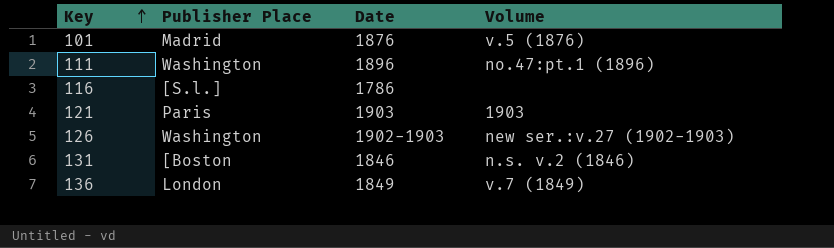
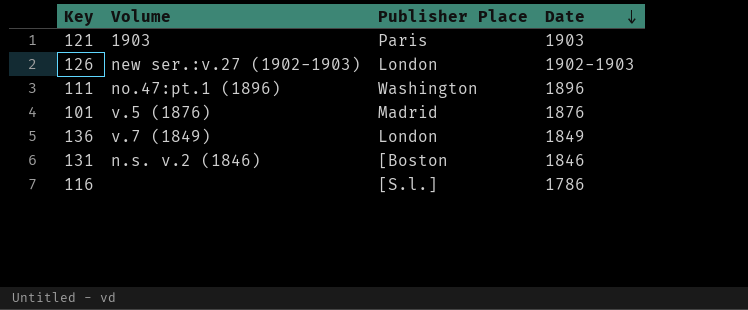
row order: Key ascending -> Date descending
column Volume | position: 4 -> 2
126 | Publisher Place: Washington -> London

